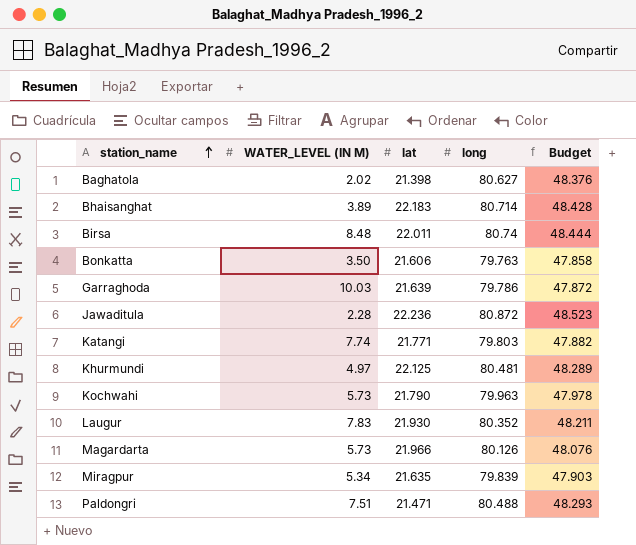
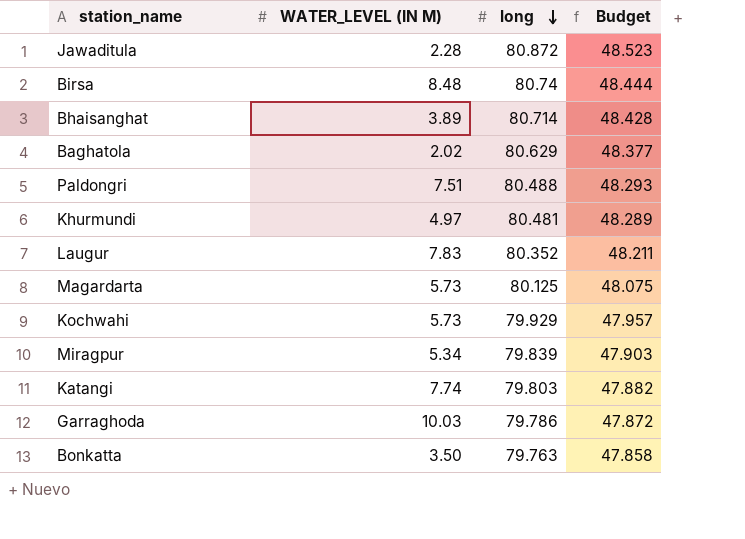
row order: station_name ascending -> long descending
column lat | position: 3 -> none
Baghatola | long: 80.627 -> 80.629
Baghatola | Budget: 48.376 -> 48.377
Magardarta | long: 80.126 -> 80.125
Magardarta | Budget: 48.076 -> 48.075
Kochwahi | long: 79.963 -> 79.929
Kochwahi | Budget: 47.978 -> 47.957

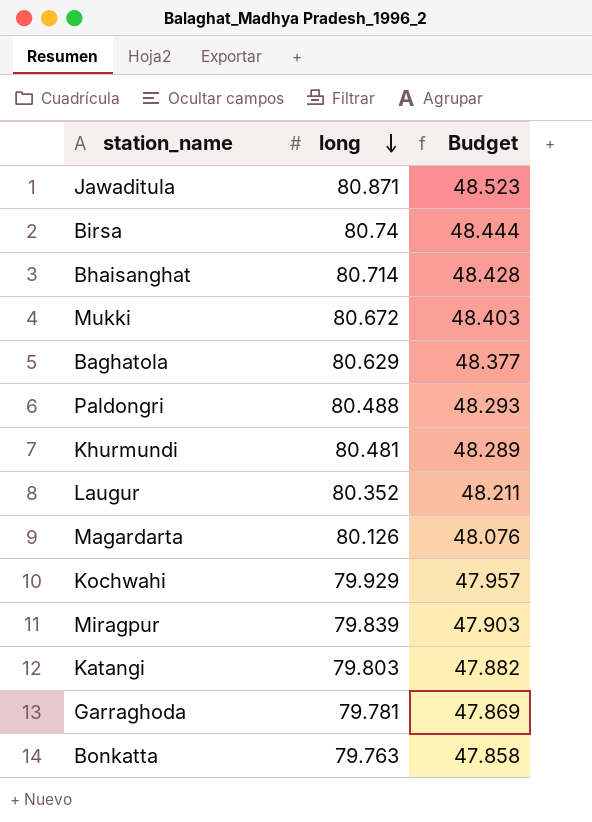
column WATER_LEVEL (IN M) | position: 2 -> none
Jawaditula | long: 80.872 -> 80.871
row Mukki: none -> 80.672 | 48.403
Magardarta | long: 80.125 -> 80.126
Magardarta | Budget: 48.075 -> 48.076
Garraghoda | long: 79.786 -> 79.781
Garraghoda | Budget: 47.872 -> 47.869

